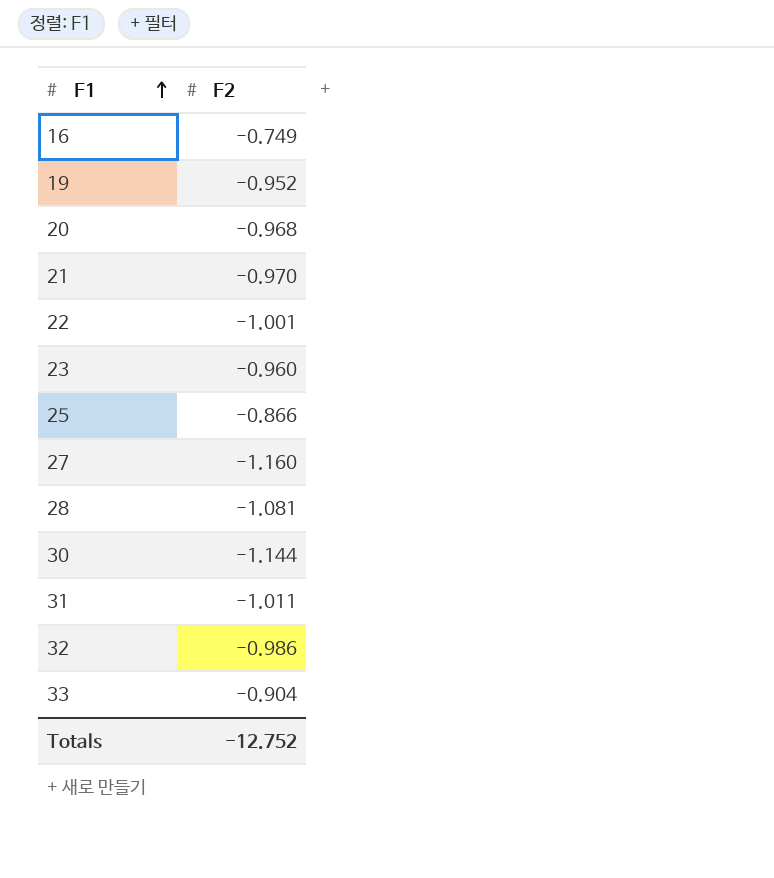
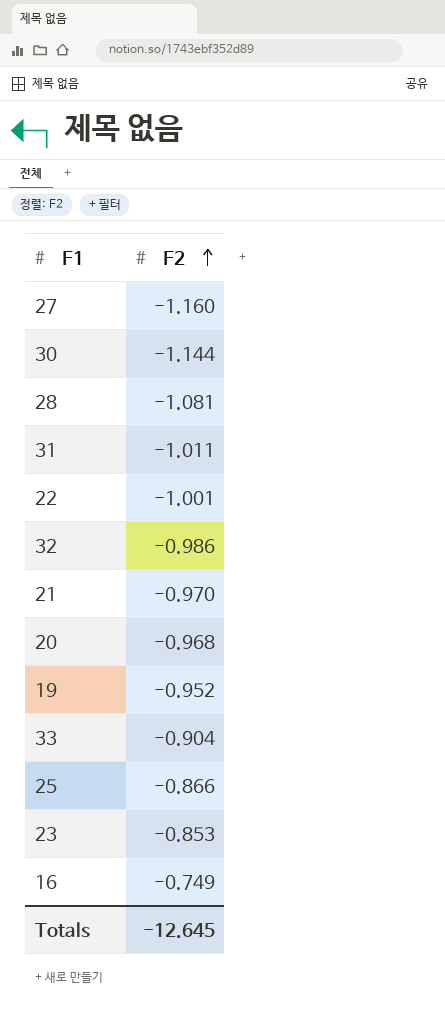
row order: F1 ascending -> F2 ascending
23 | F2: -0.960 -> -0.853
Totals | F2: -12.752 -> -12.645

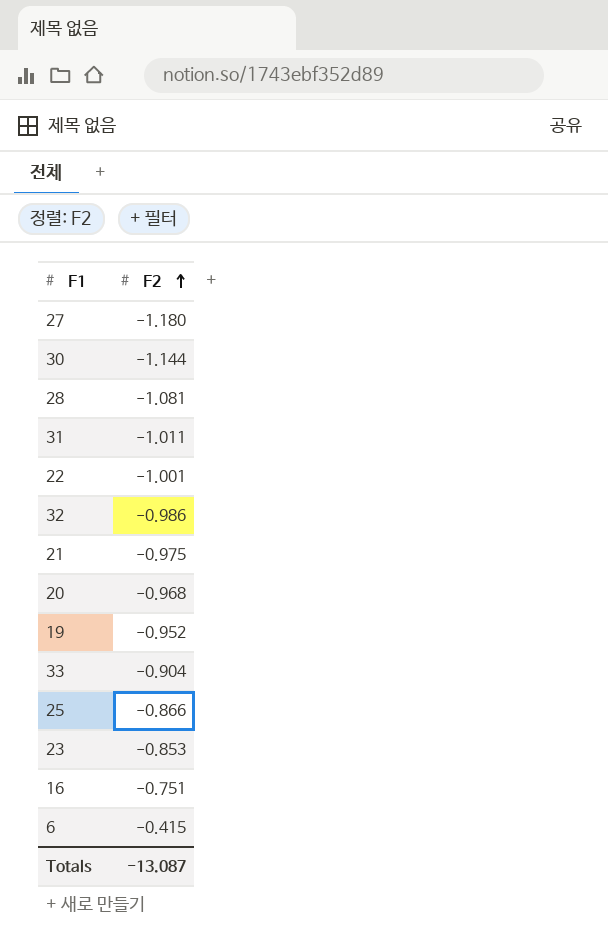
27 | F2: -1.160 -> -1.180
21 | F2: -0.970 -> -0.975
16 | F2: -0.749 -> -0.751
row 6: none -> -0.415
Totals | F2: -12.645 -> -13.087

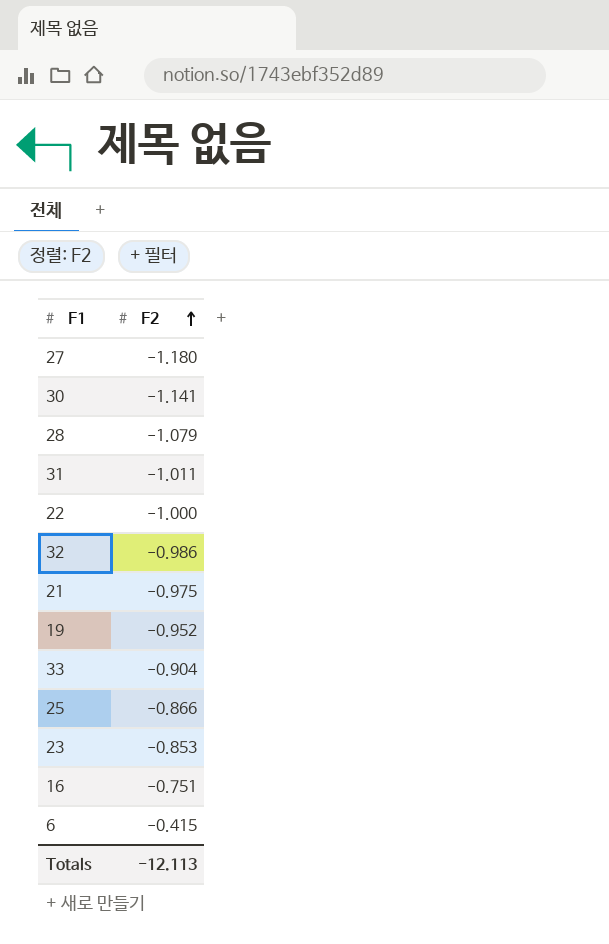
row 20: -0.968 -> none
30 | F2: -1.144 -> -1.141
28 | F2: -1.081 -> -1.079
22 | F2: -1.001 -> -1.000
Totals | F2: -13.087 -> -12.113

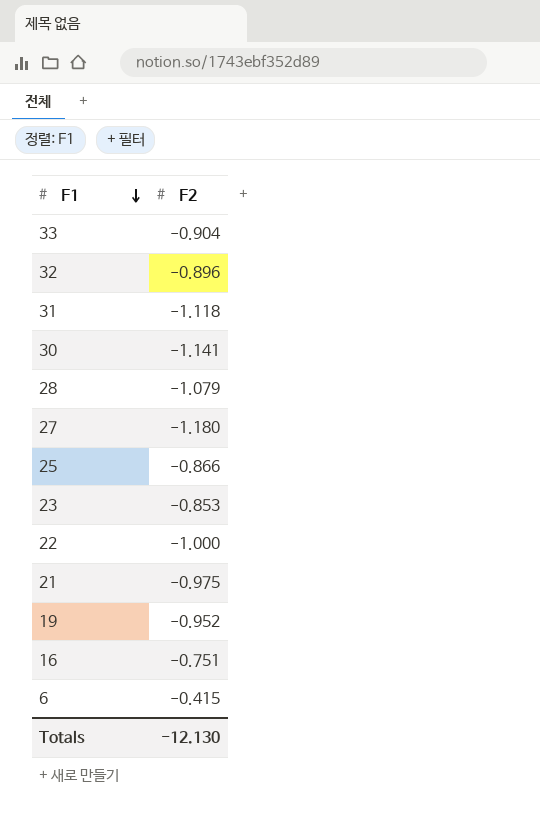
row order: F2 ascending -> F1 descending
32 | F2: -0.986 -> -0.896
31 | F2: -1.011 -> -1.118
Totals | F2: -12.113 -> -12.130

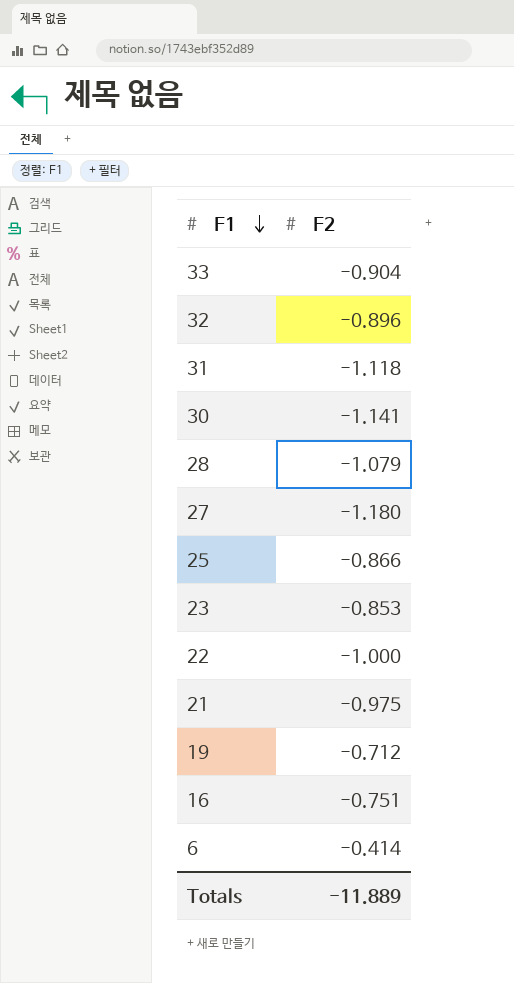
19 | F2: -0.952 -> -0.712
6 | F2: -0.415 -> -0.414
Totals | F2: -12.130 -> -11.889

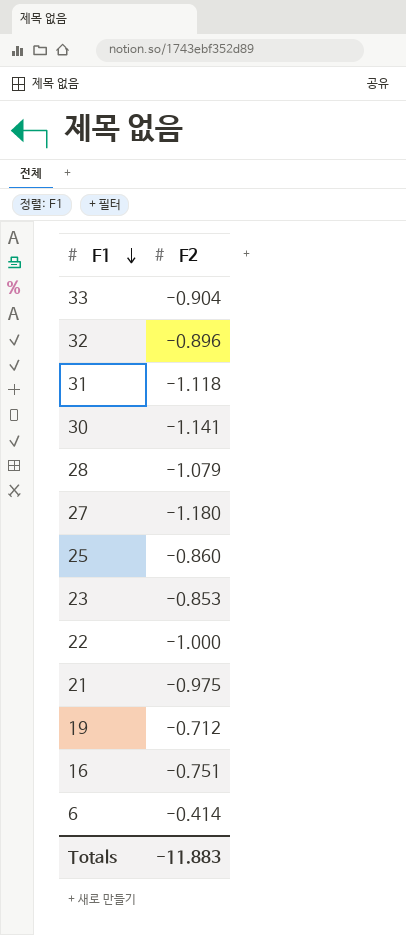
25 | F2: -0.866 -> -0.860
Totals | F2: -11.889 -> -11.883

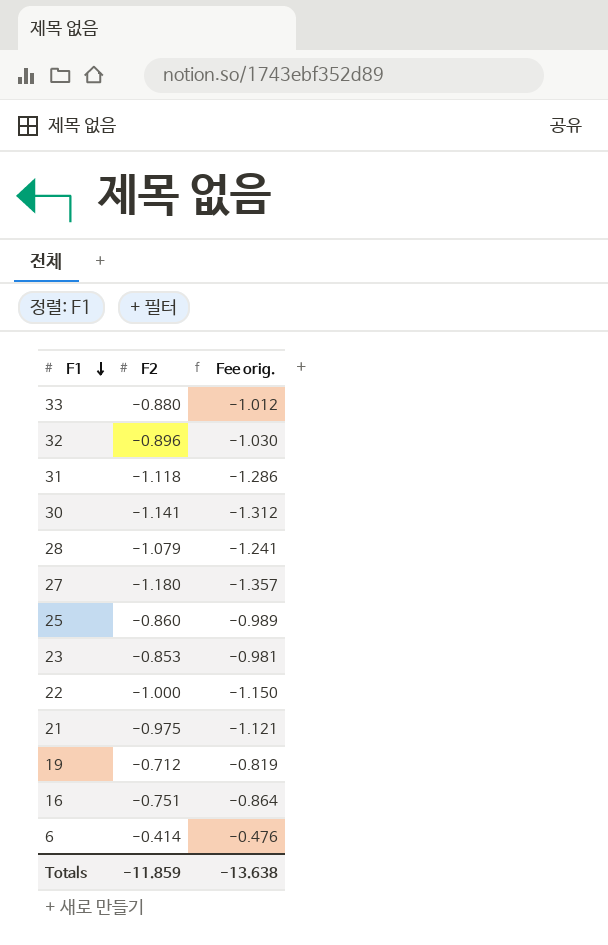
column Fee orig. | formula: none -> [F2] * 1.15
33 | F2: -0.904 -> -0.880
Totals | F2: -11.883 -> -11.859

